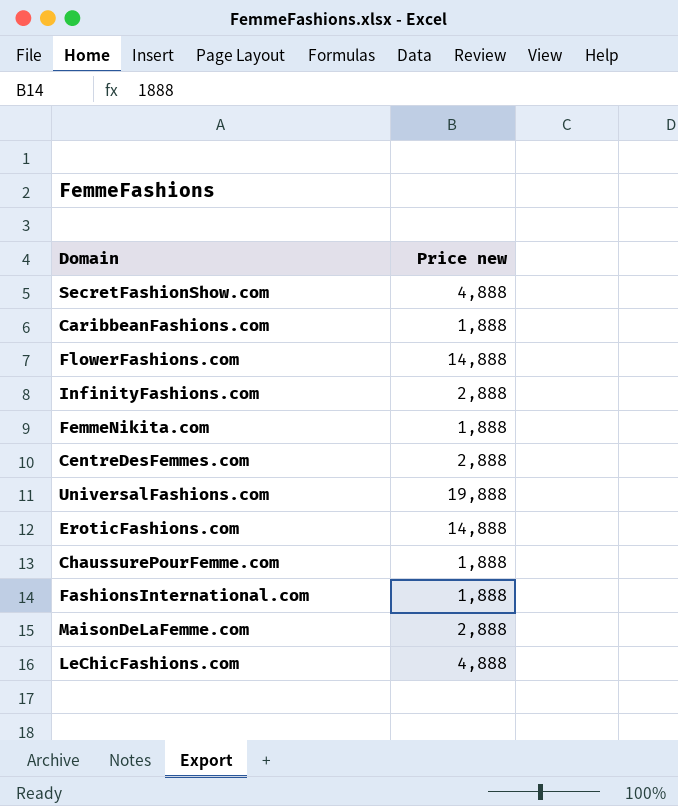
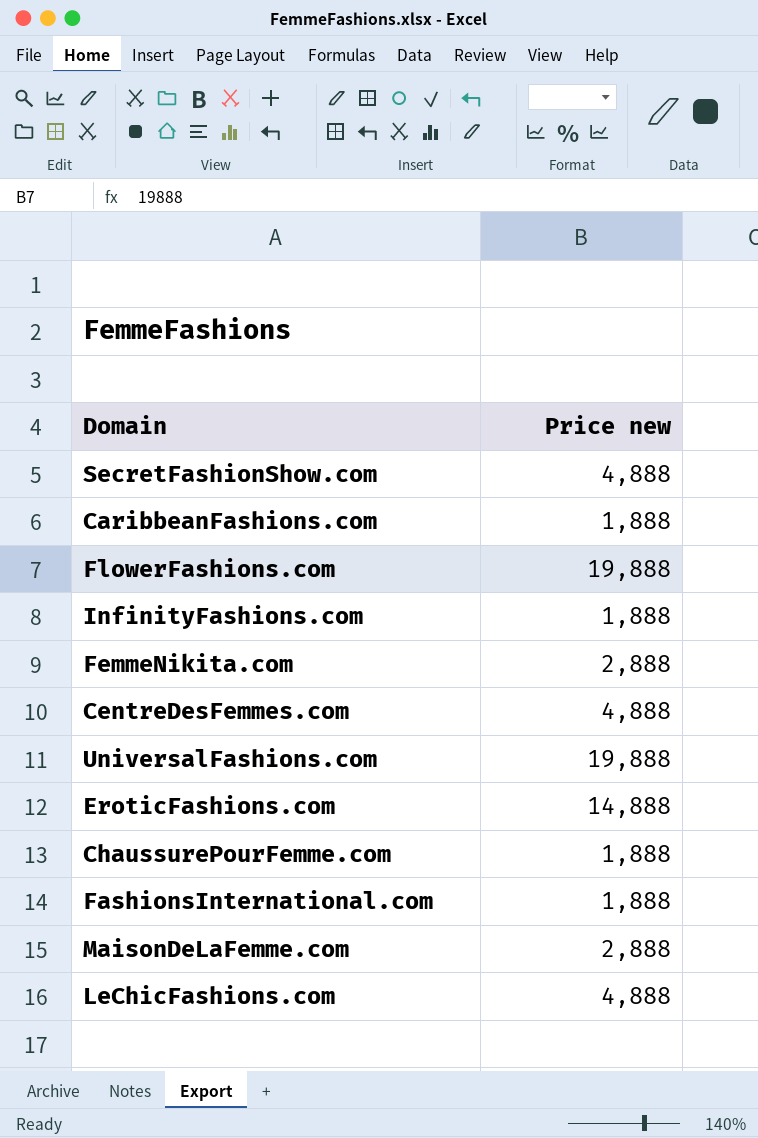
FlowerFashions.com | Price new: 14,888 -> 19,888
InfinityFashions.com | Price new: 2,888 -> 1,888
FemmeNikita.com | Price new: 1,888 -> 2,888
CentreDesFemmes.com | Price new: 2,888 -> 4,888

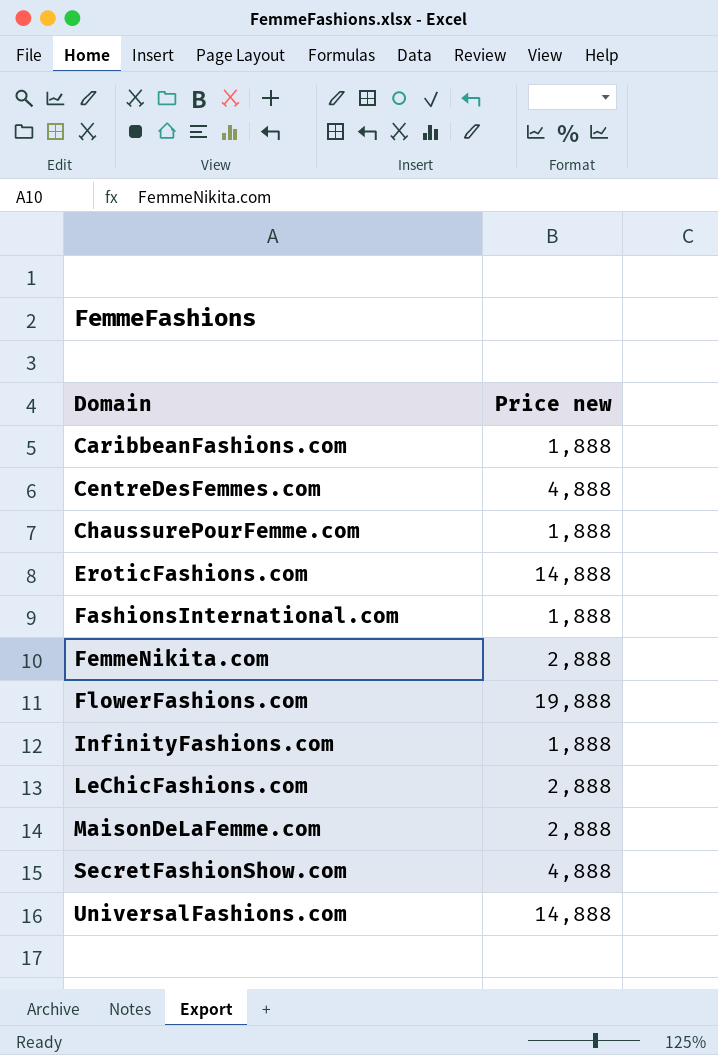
row order: none -> Domain ascending
LeChicFashions.com | Price new: 4,888 -> 2,888
UniversalFashions.com | Price new: 19,888 -> 14,888

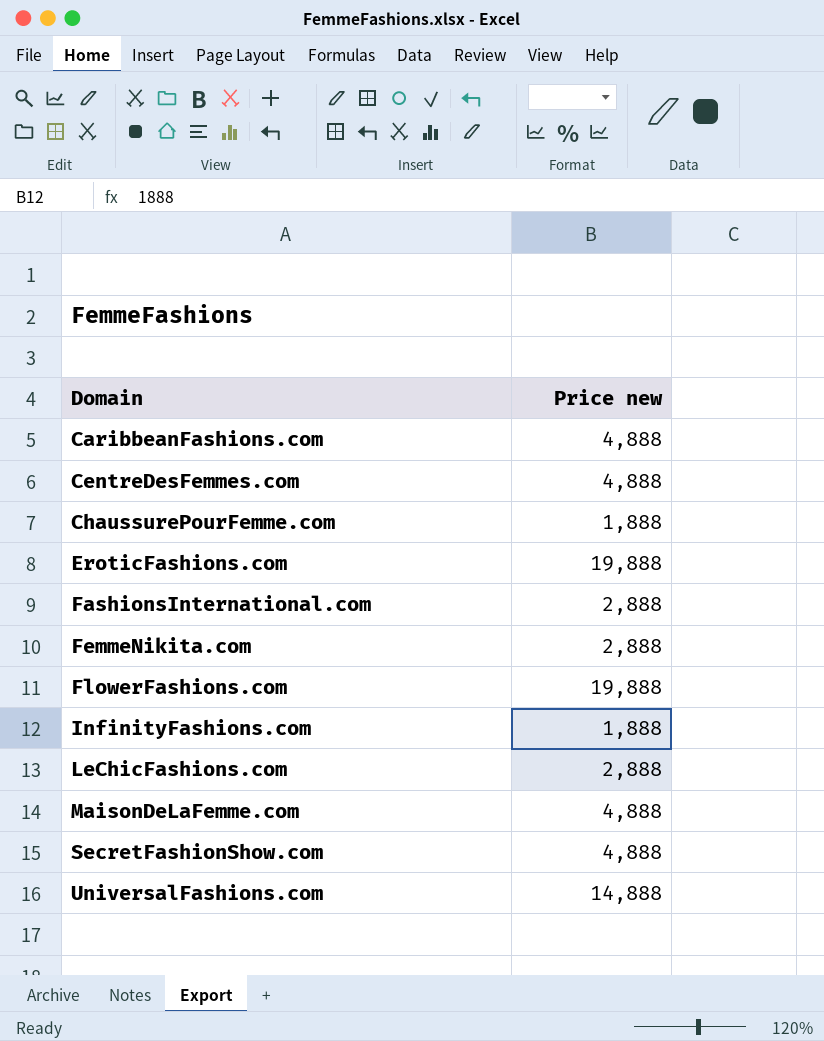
CaribbeanFashions.com | Price new: 1,888 -> 4,888
EroticFashions.com | Price new: 14,888 -> 19,888
FashionsInternational.com | Price new: 1,888 -> 2,888
MaisonDeLaFemme.com | Price new: 2,888 -> 4,888

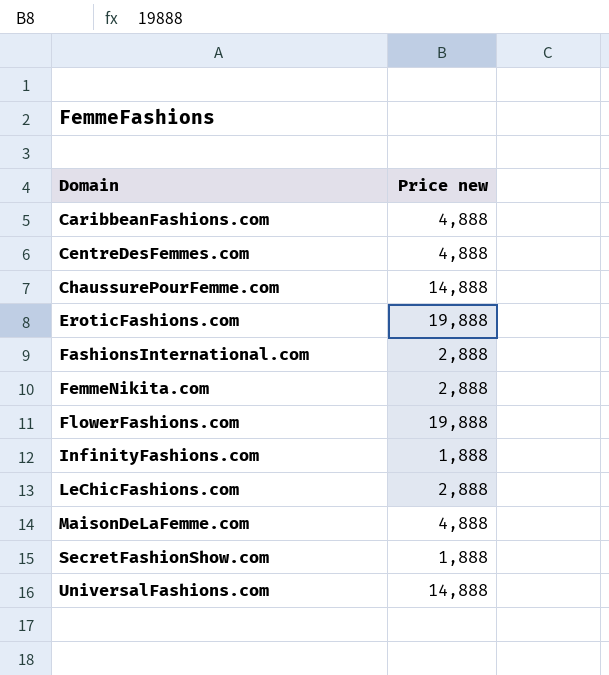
ChaussurePourFemme.com | Price new: 1,888 -> 14,888
SecretFashionShow.com | Price new: 4,888 -> 1,888

